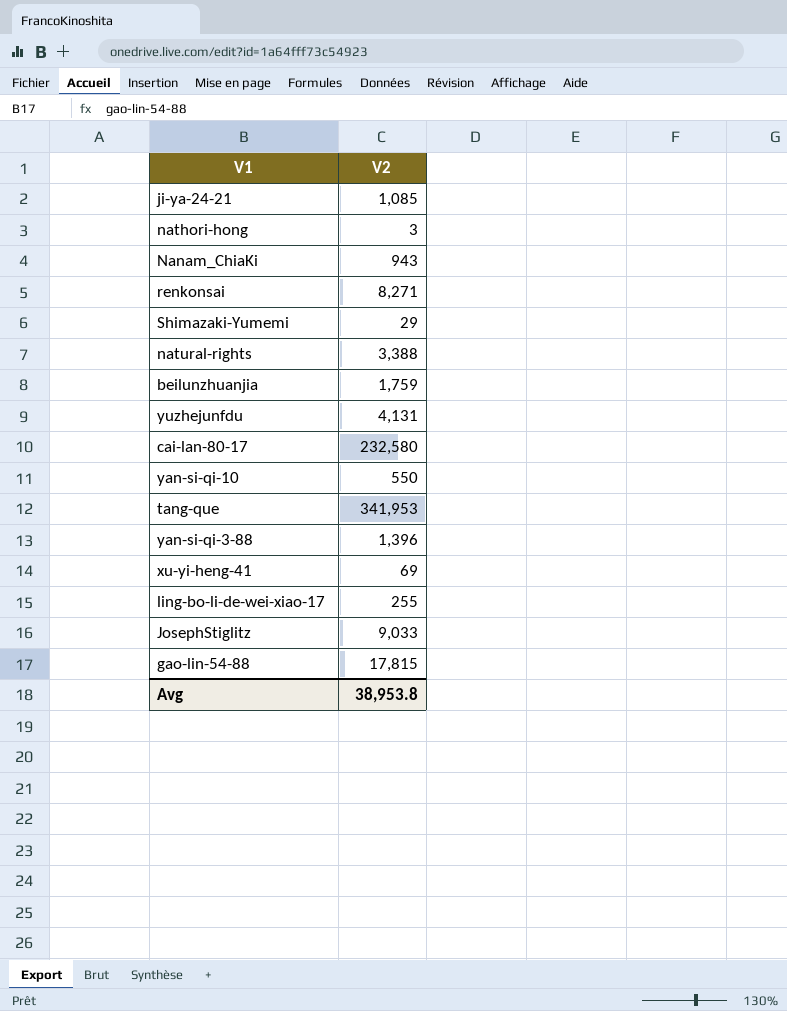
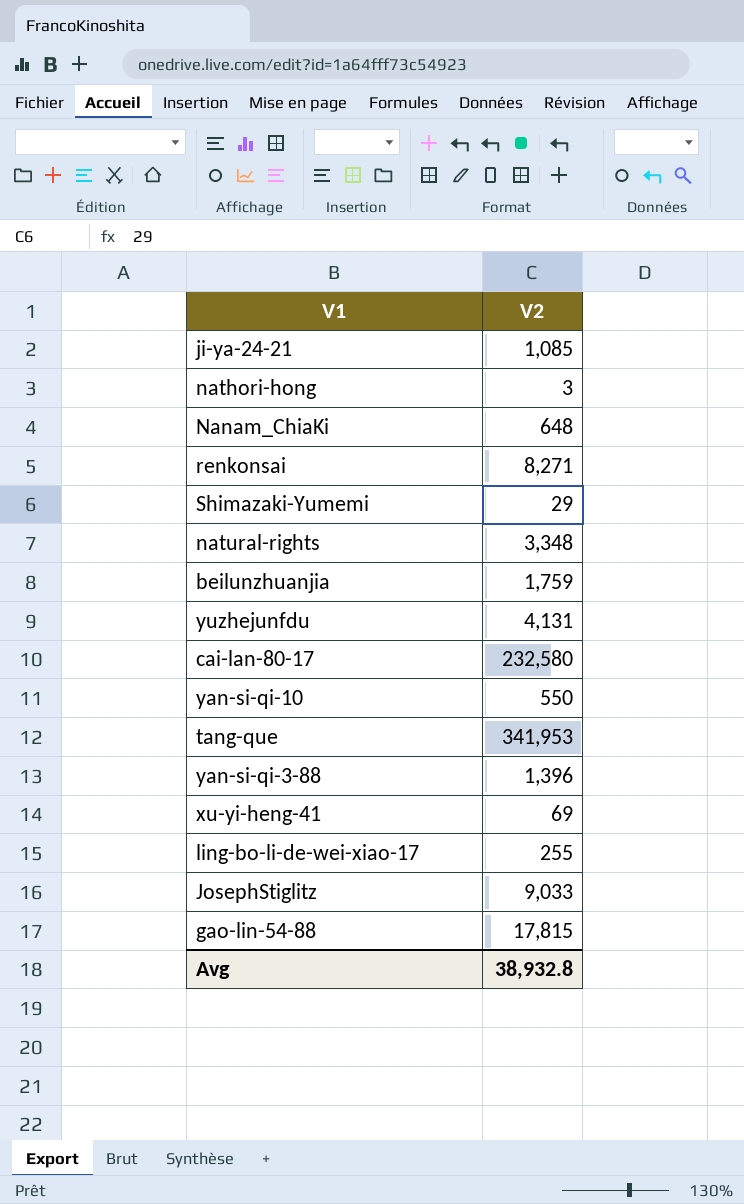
Nanam_ChiaKi | V2: 943 -> 648
natural-rights | V2: 3,388 -> 3,348
Avg | V2: 38,953.8 -> 38,932.8

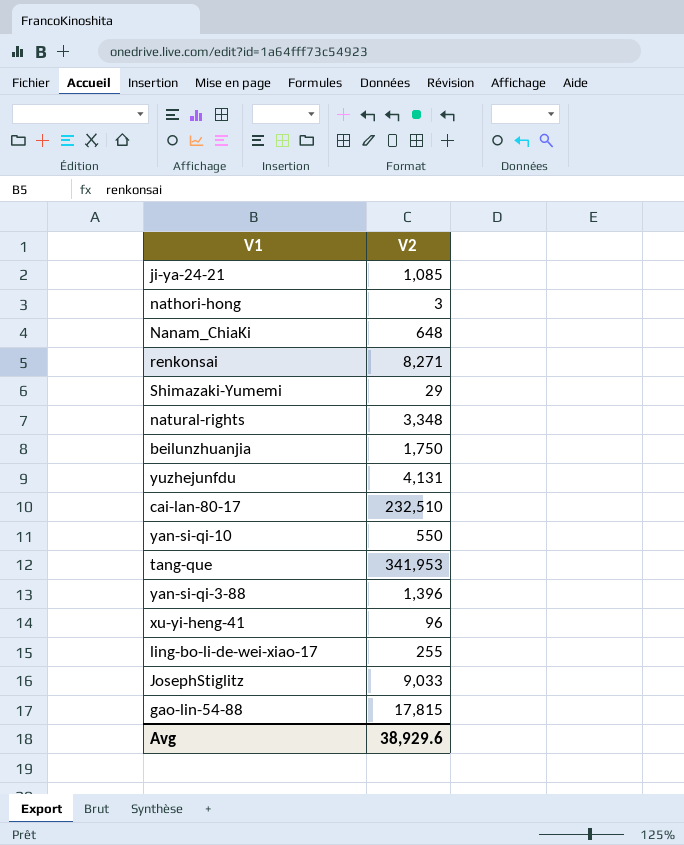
beilunzhuanjia | V2: 1,759 -> 1,750
cai-lan-80-17 | V2: 232,580 -> 232,510
xu-yi-heng-41 | V2: 69 -> 96
Avg | V2: 38,932.8 -> 38,929.6

